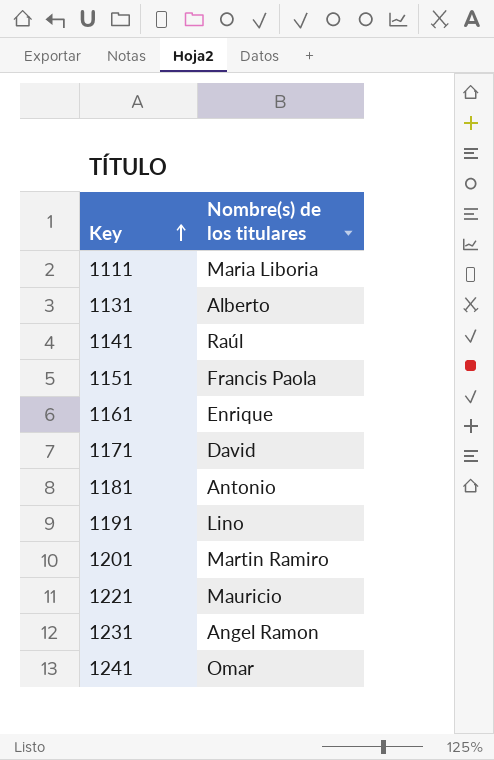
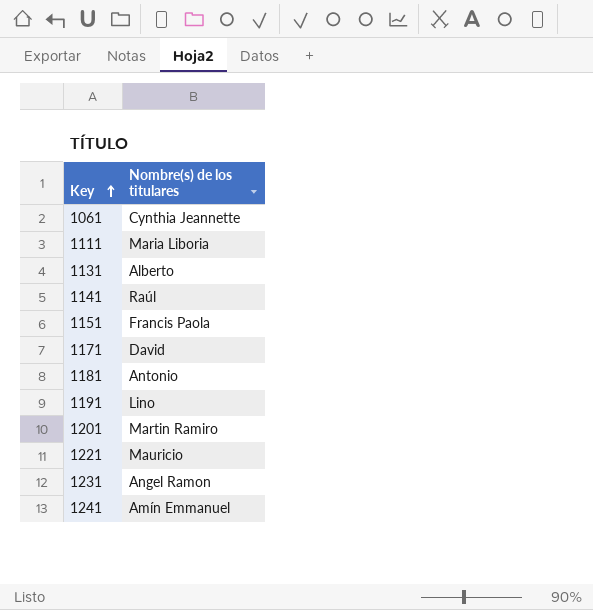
row 1161: Enrique -> none
row 1061: none -> Cynthia Jeannette
1241 | Nombre(s) de los titulares: Omar -> Amín Emmanuel

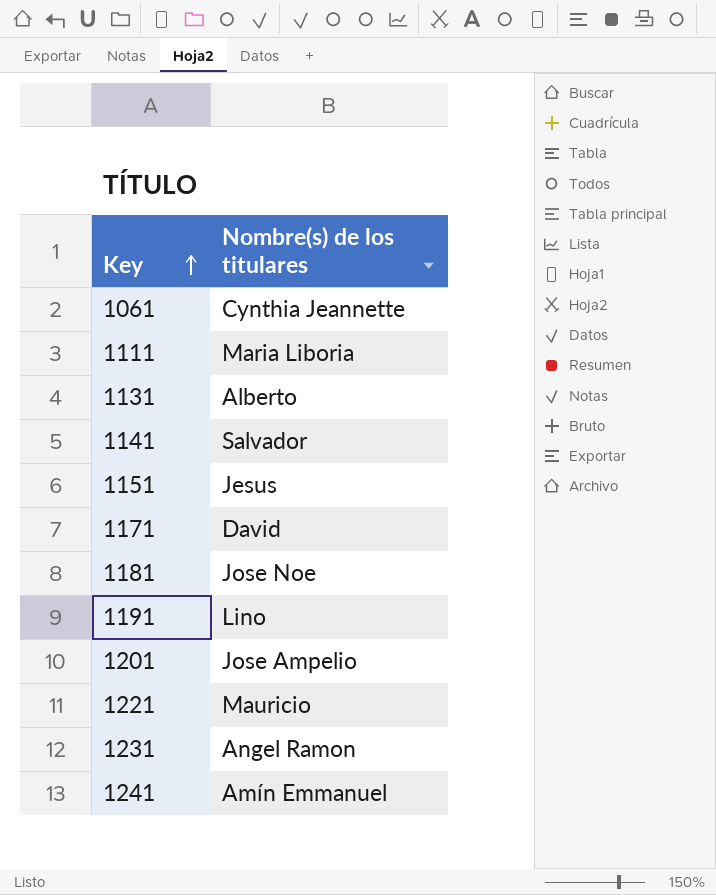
1141 | Nombre(s) de los titulares: Raúl -> Salvador
1151 | Nombre(s) de los titulares: Francis Paola -> Jesus
1181 | Nombre(s) de los titulares: Antonio -> Jose Noe
1201 | Nombre(s) de los titulares: Martin Ramiro -> Jose Ampelio

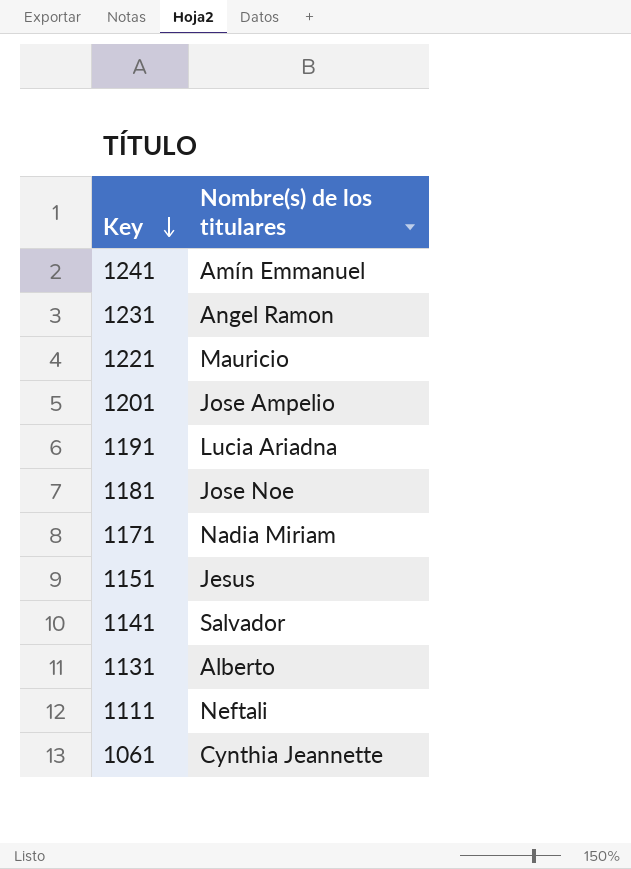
row order: Key ascending -> Key descending
1191 | Nombre(s) de los titulares: Lino -> Lucia Ariadna
1171 | Nombre(s) de los titulares: David -> Nadia Miriam
1111 | Nombre(s) de los titulares: Maria Liboria -> Neftali

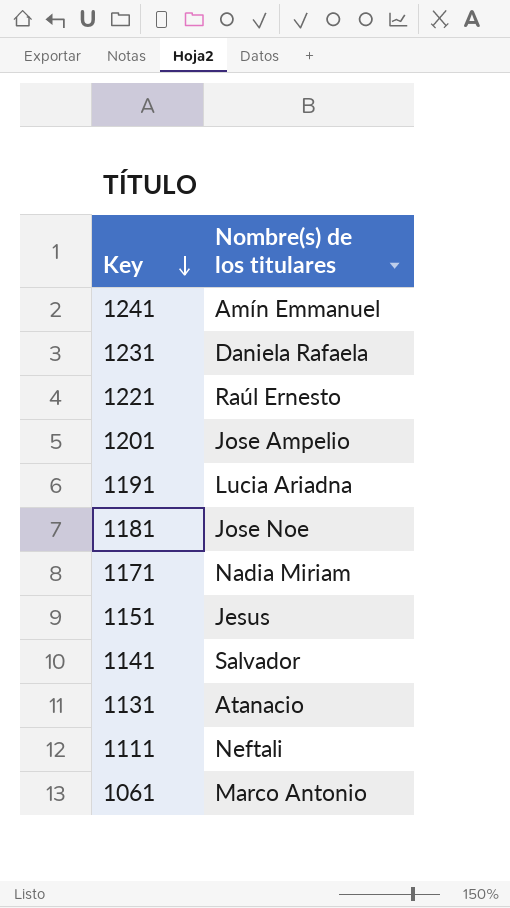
1231 | Nombre(s) de los titulares: Angel Ramon -> Daniela Rafaela
1221 | Nombre(s) de los titulares: Mauricio -> Raúl Ernesto
1131 | Nombre(s) de los titulares: Alberto -> Atanacio
1061 | Nombre(s) de los titulares: Cynthia Jeannette -> Marco Antonio

